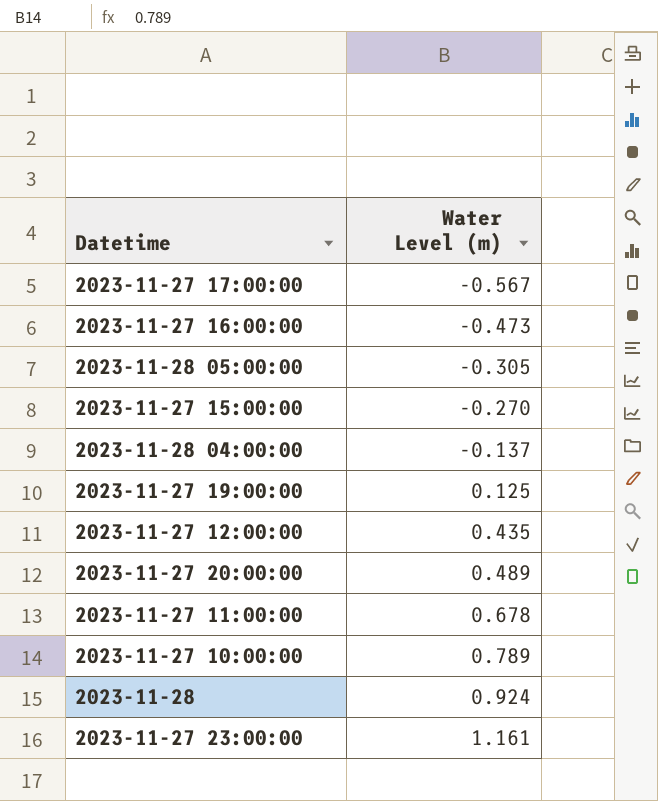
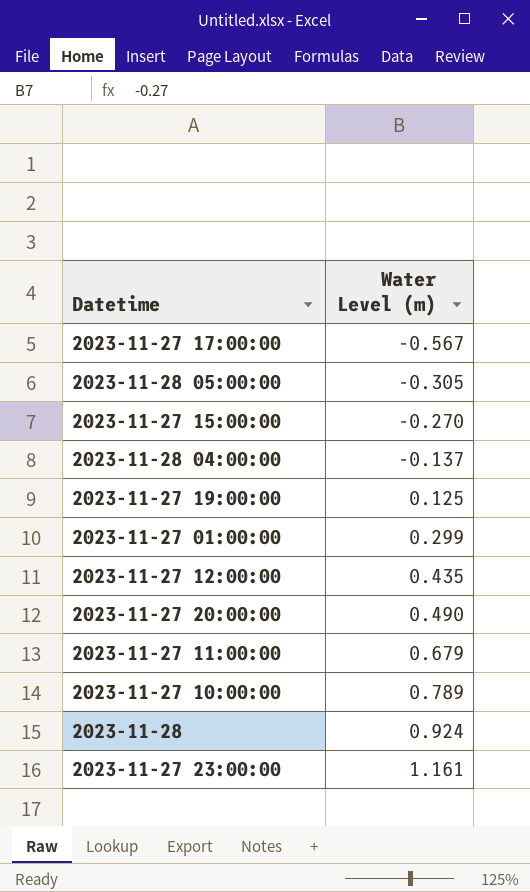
row 2023-11-27 16:00:00: -0.473 -> none
row 2023-11-27 01:00:00: none -> 0.299
2023-11-27 20:00:00 | Water Level (m): 0.489 -> 0.490
2023-11-27 11:00:00 | Water Level (m): 0.678 -> 0.679

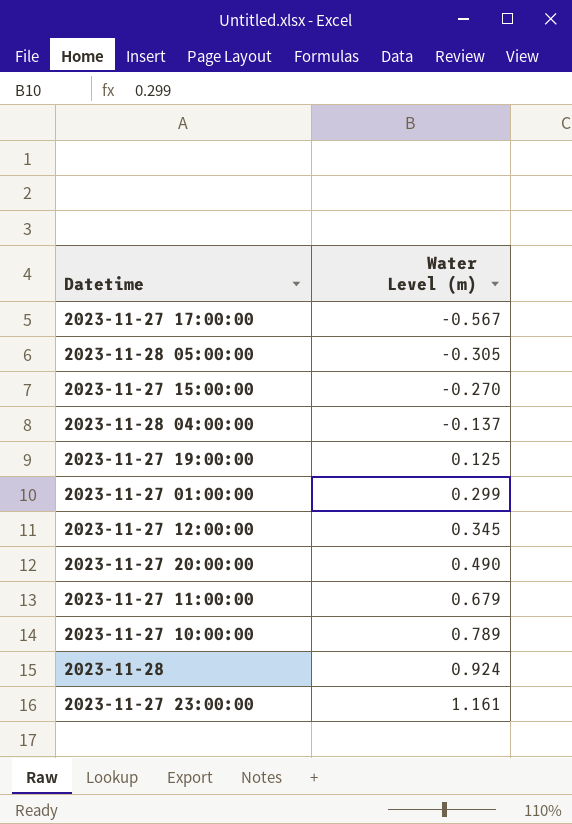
2023-11-27 12:00:00 | Water Level (m): 0.435 -> 0.345

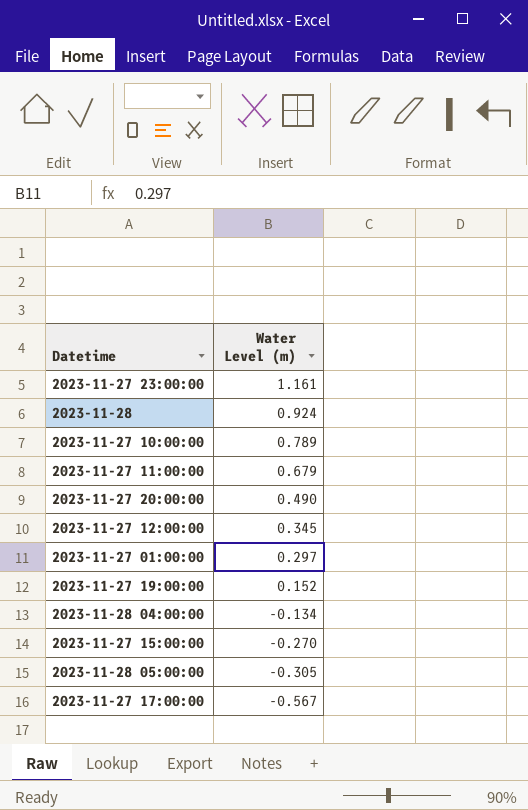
row order: Water Level (m) ascending -> Water Level (m) descending
2023-11-27 01:00:00 | Water Level (m): 0.299 -> 0.297
2023-11-27 19:00:00 | Water Level (m): 0.125 -> 0.152
2023-11-28 04:00:00 | Water Level (m): -0.137 -> -0.134

